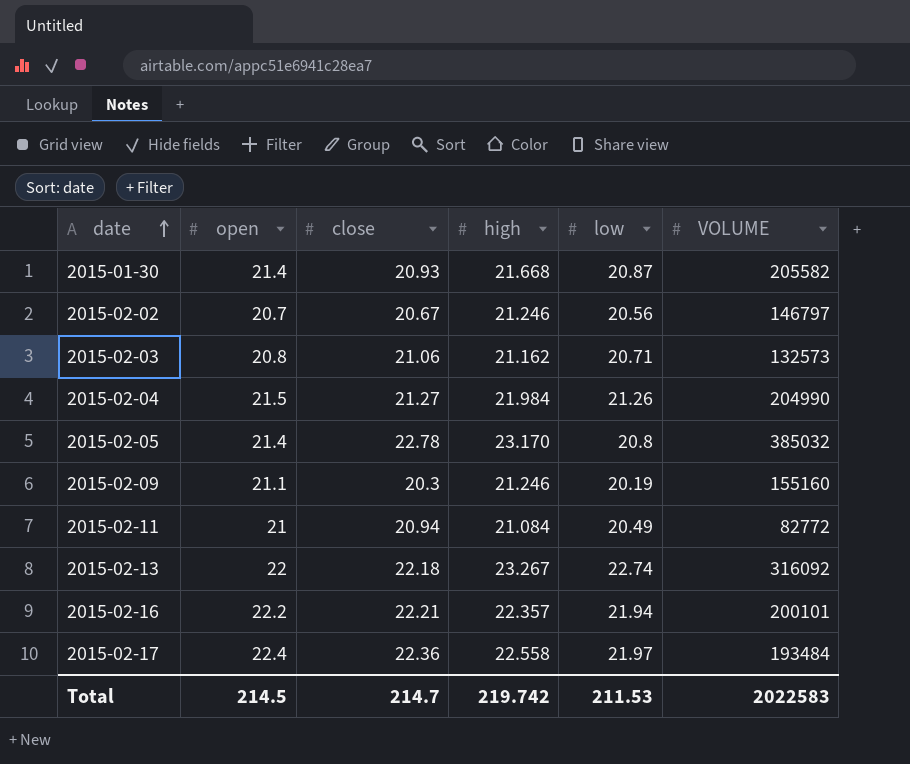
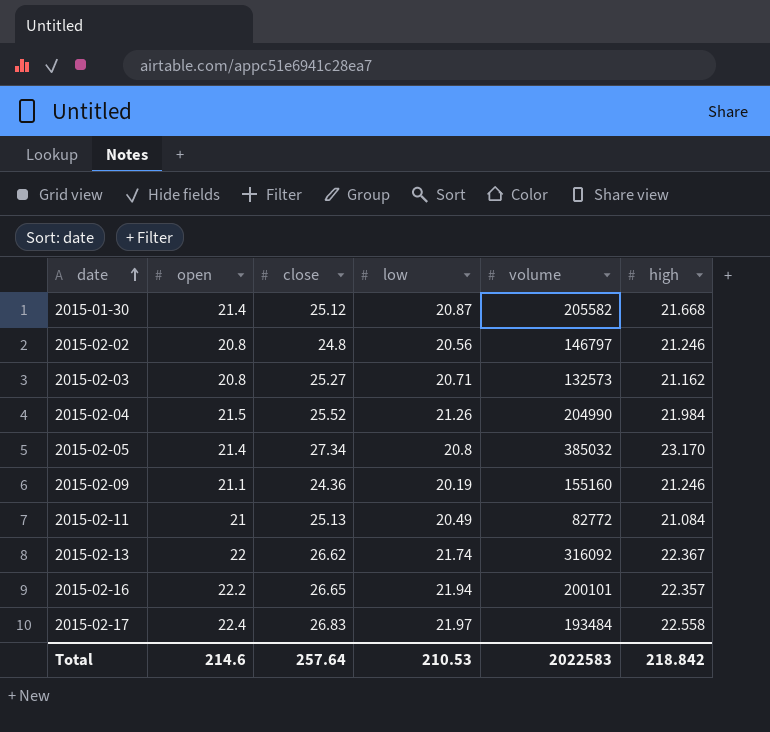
column name: VOLUME -> volume
column high | position: 4 -> 6
2015-01-30 | close: 20.93 -> 25.12
2015-02-02 | open: 20.7 -> 20.8
2015-02-02 | close: 20.67 -> 24.8
2015-02-03 | close: 21.06 -> 25.27
2015-02-04 | close: 21.27 -> 25.52
2015-02-05 | close: 22.78 -> 27.34
2015-02-09 | close: 20.3 -> 24.36
2015-02-11 | close: 20.94 -> 25.13
2015-02-13 | close: 22.18 -> 26.62
2015-02-13 | low: 22.74 -> 21.74
2015-02-13 | high: 23.267 -> 22.367
2015-02-16 | close: 22.21 -> 26.65
2015-02-17 | close: 22.36 -> 26.83
Total | open: 214.5 -> 214.6
Total | close: 214.7 -> 257.64
Total | low: 211.53 -> 210.53
Total | high: 219.742 -> 218.842

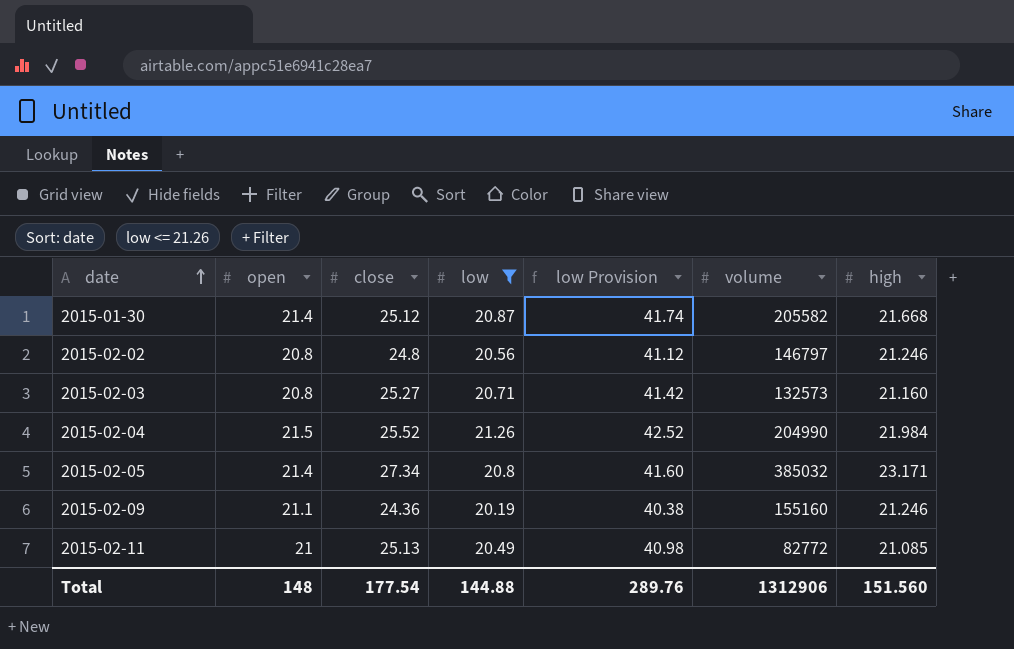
filter: none -> low <= 21.26
column low Provision | formula: none -> [low] * 2
2015-02-03 | high: 21.162 -> 21.160
2015-02-05 | high: 23.170 -> 23.171
2015-02-11 | high: 21.084 -> 21.085
Total | open: 214.6 -> 148
Total | close: 257.64 -> 177.54
Total | low: 210.53 -> 144.88
Total | volume: 2022583 -> 1312906
Total | high: 218.842 -> 151.560

